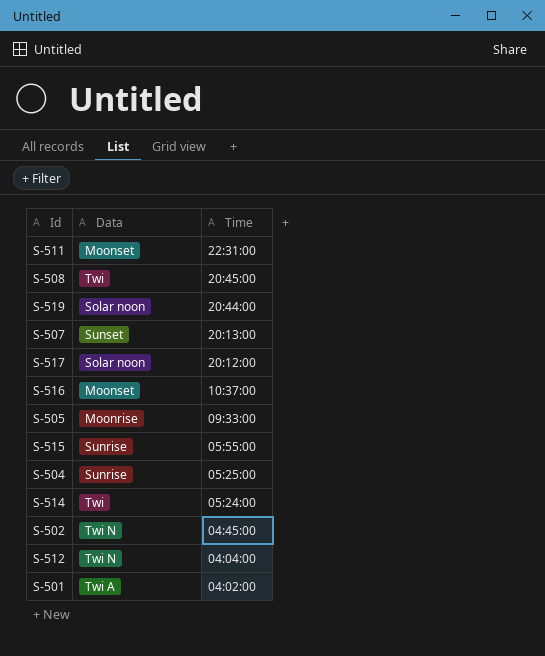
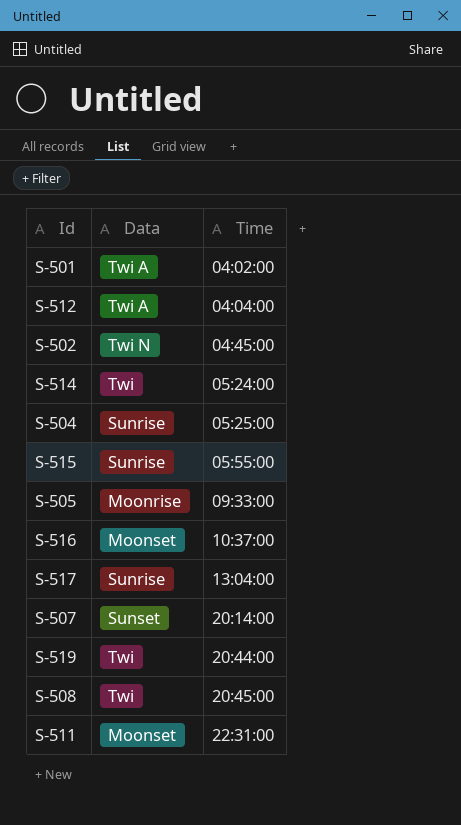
row order: Time descending -> Time ascending
S-512 | Data: Twi N -> Twi A
S-517 | Data: Solar noon -> Sunrise
S-517 | Time: 20:12:00 -> 13:04:00
S-507 | Time: 20:13:00 -> 20:14:00
S-519 | Data: Solar noon -> Twi

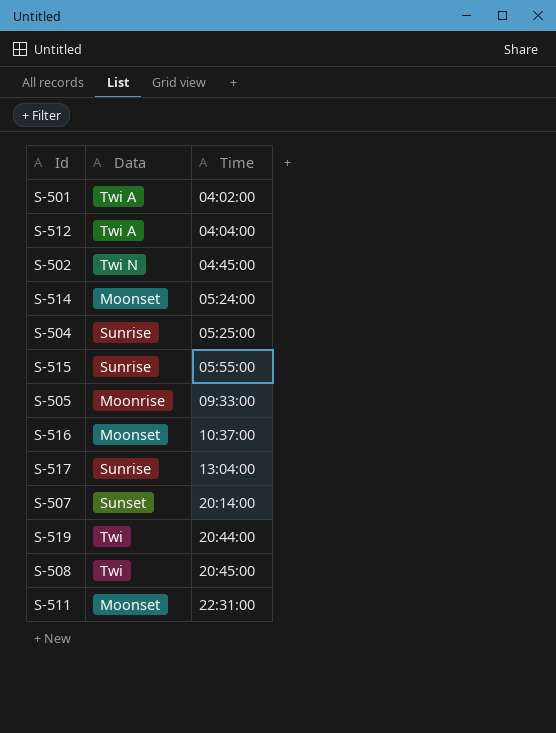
S-514 | Data: Twi -> Moonset

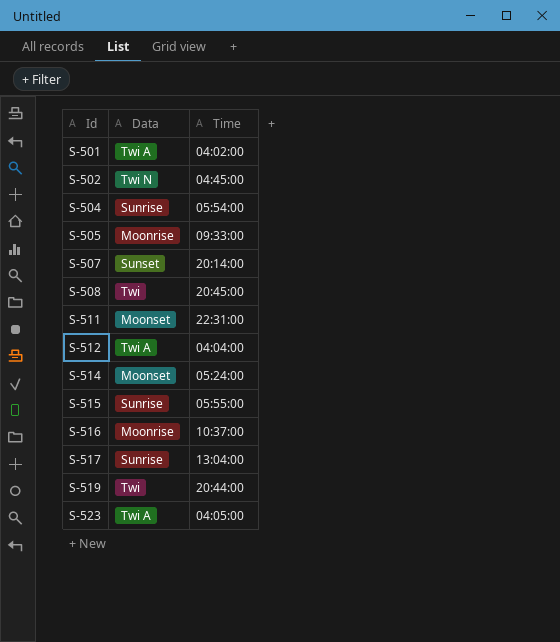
row order: Time ascending -> Id ascending
S-504 | Time: 05:25:00 -> 05:54:00
S-516 | Data: Moonset -> Moonrise
row S-523: none -> Twi A | 04:05:00

